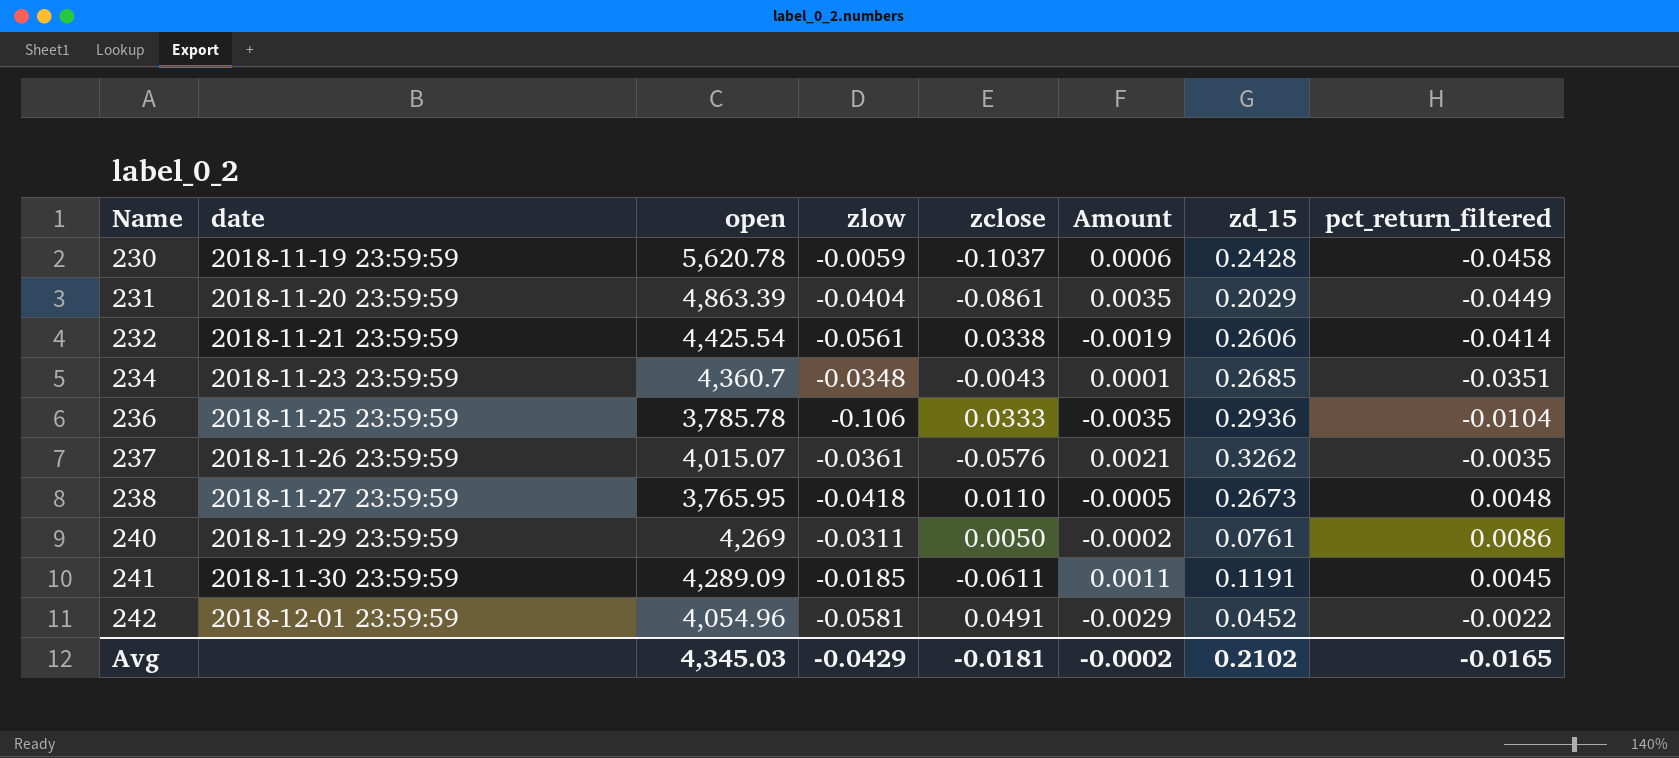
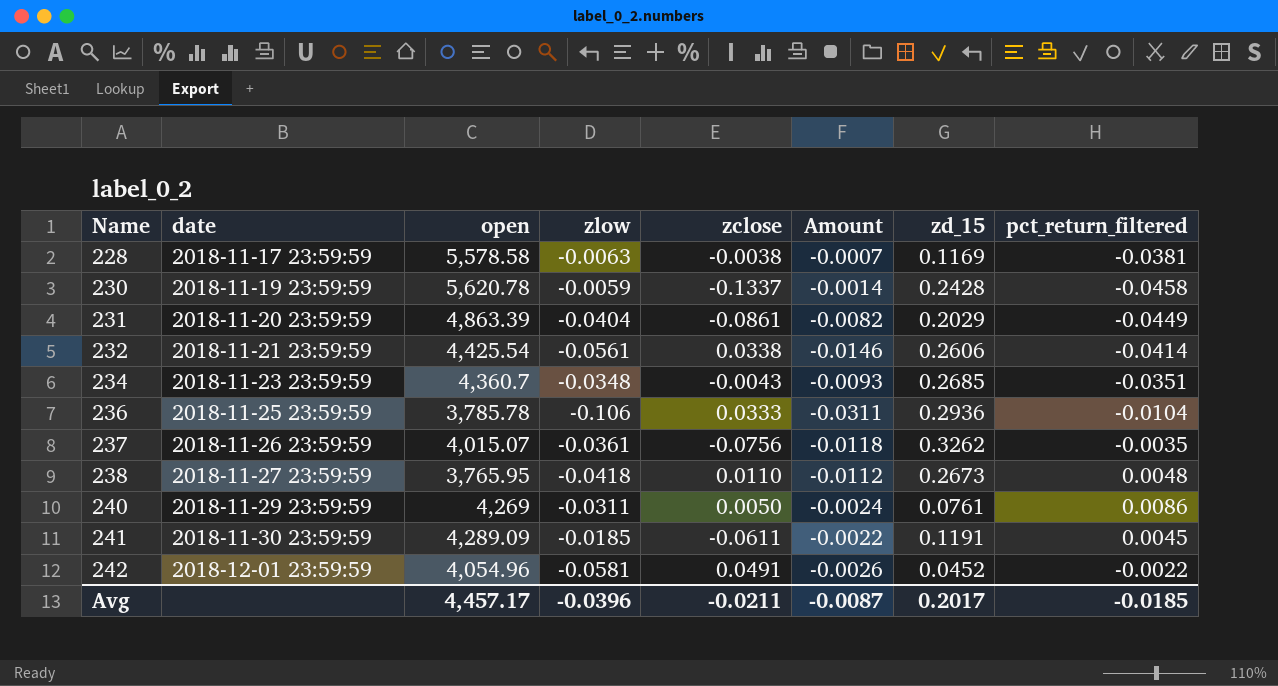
column Amount | formula: [zlow] * [zclose] -> [zlow] * [zd_15]
row 228: none -> 2018-11-17 23:59:59 | 5,578.58 | -0.0063 | -0.0038 | -0.0007 | 0.1169 | -0.0381
230 | zclose: -0.1037 -> -0.1337
237 | zclose: -0.0576 -> -0.0756
Avg | open: 4,345.03 -> 4,457.17
Avg | zlow: -0.0429 -> -0.0396
Avg | zclose: -0.0181 -> -0.0211
Avg | Amount: -0.0002 -> -0.0087
Avg | zd_15: 0.2102 -> 0.2017
Avg | pct_return_filtered: -0.0165 -> -0.0185

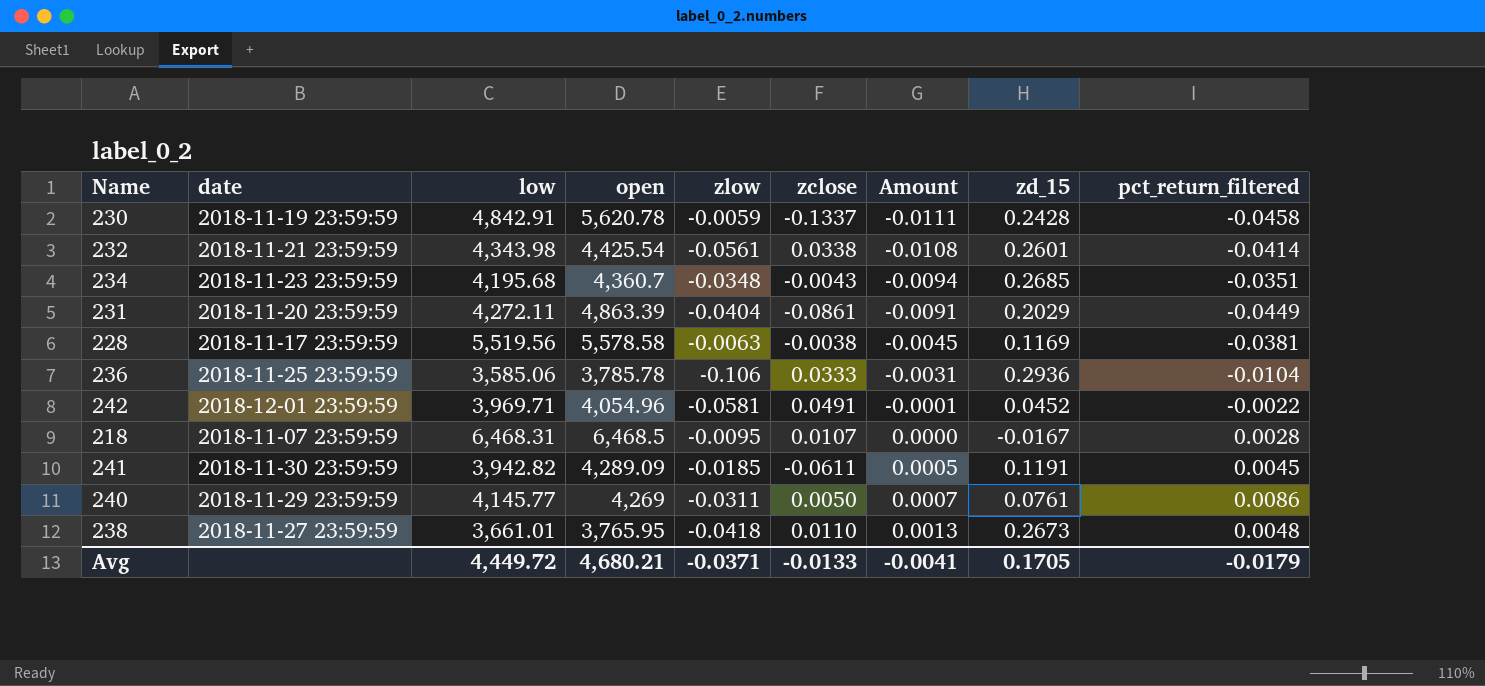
row order: Name ascending -> Amount ascending
column low | position: none -> 3
column Amount | formula: [zlow] * [zd_15] -> [zd_15] * [pct_return_filtered]
row 237: 2018-11-26 23:59:59 | 4,015.07 | -0.0361 | -0.0756 | -0.0118 | 0.3262 | -0.0035 -> none
232 | zd_15: 0.2606 -> 0.2601
row 218: none -> 2018-11-07 23:59:59 | 6,468.31 | 6,468.5 | -0.0095 | 0.0107 | 0.0000 | -0.0167 | 0.0028
Avg | open: 4,457.17 -> 4,680.21
Avg | zlow: -0.0396 -> -0.0371
Avg | zclose: -0.0211 -> -0.0133
Avg | Amount: -0.0087 -> -0.0041
Avg | zd_15: 0.2017 -> 0.1705
Avg | pct_return_filtered: -0.0185 -> -0.0179

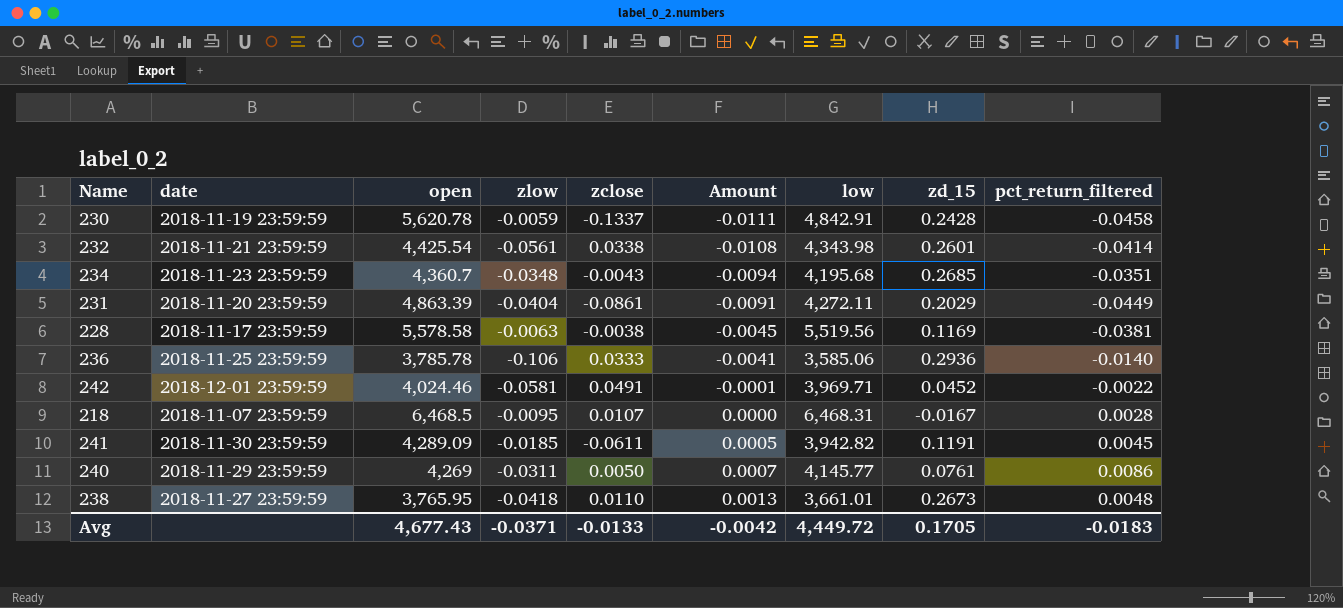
column low | position: 3 -> 7
236 | Amount: -0.0031 -> -0.0041
236 | pct_return_filtered: -0.0104 -> -0.0140
242 | open: 4,054.96 -> 4,024.46
Avg | open: 4,680.21 -> 4,677.43
Avg | Amount: -0.0041 -> -0.0042
Avg | pct_return_filtered: -0.0179 -> -0.0183

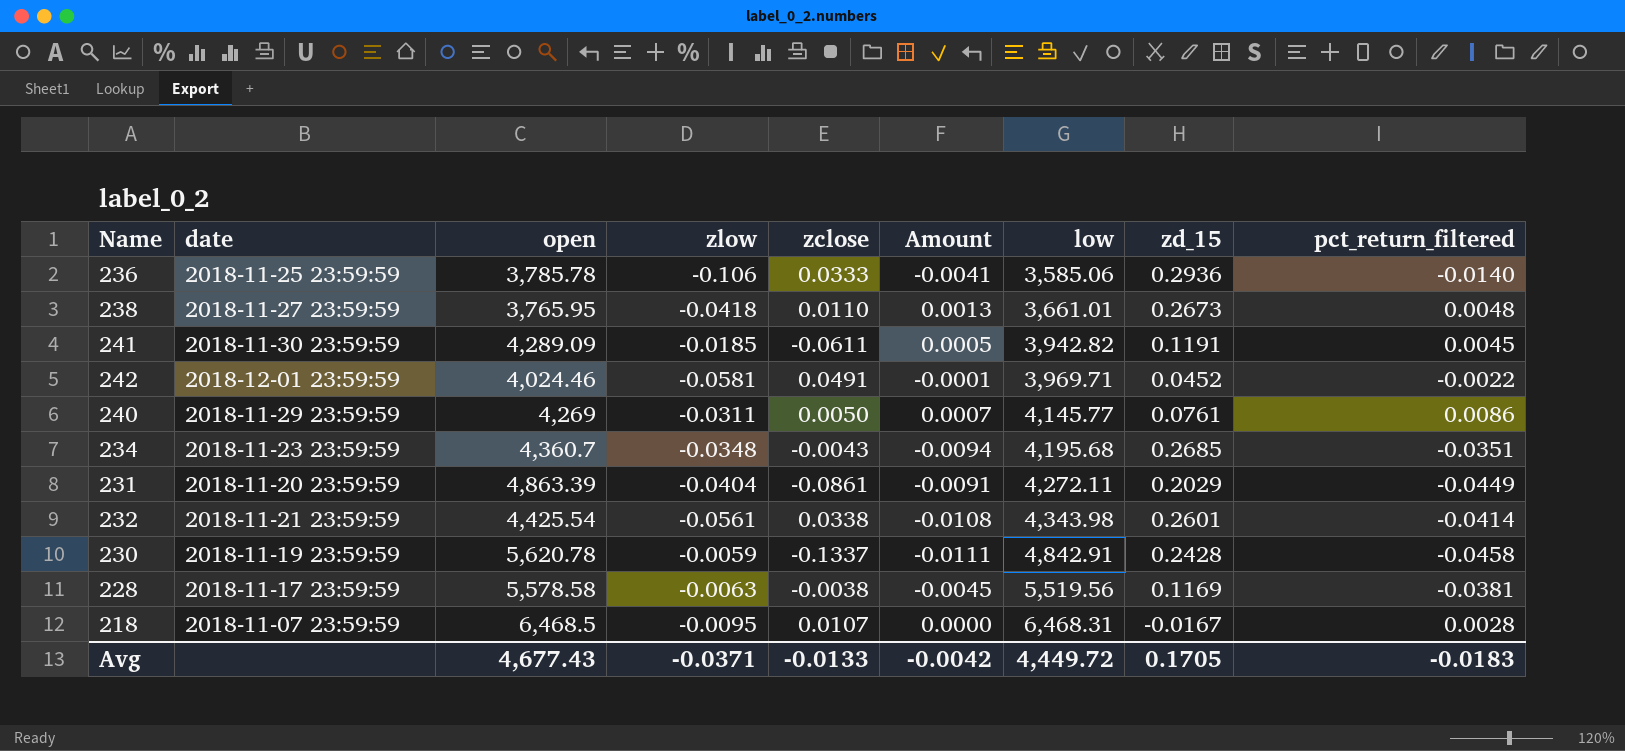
row order: Amount ascending -> low ascending

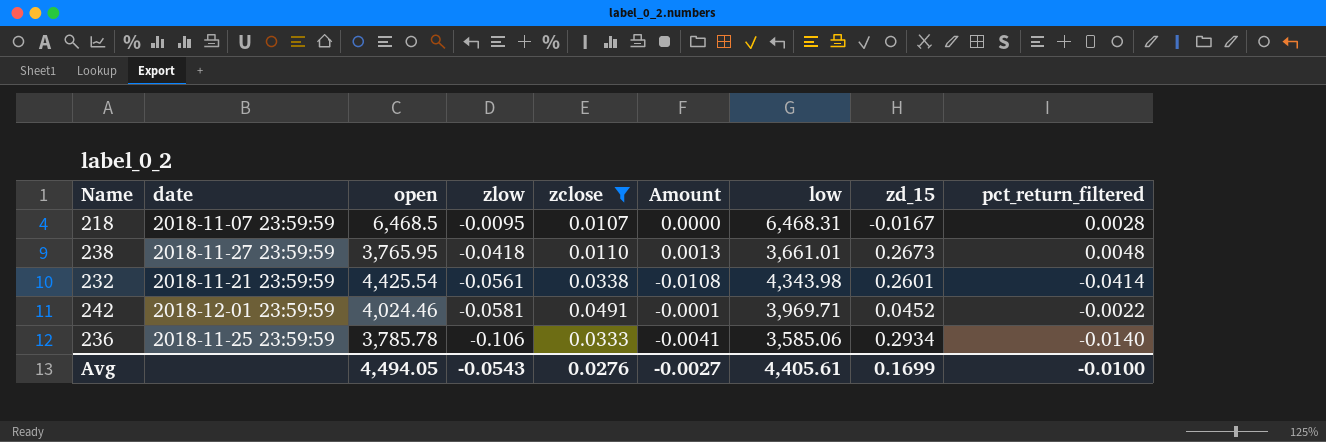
filter: none -> zclose >= 0.0107
row order: low ascending -> zlow descending
236 | zd_15: 0.2936 -> 0.2934
Avg | open: 4,677.43 -> 4,494.05
Avg | zlow: -0.0371 -> -0.0543
Avg | zclose: -0.0133 -> 0.0276
Avg | Amount: -0.0042 -> -0.0027
Avg | low: 4,449.72 -> 4,405.61
Avg | zd_15: 0.1705 -> 0.1699
Avg | pct_return_filtered: -0.0183 -> -0.0100

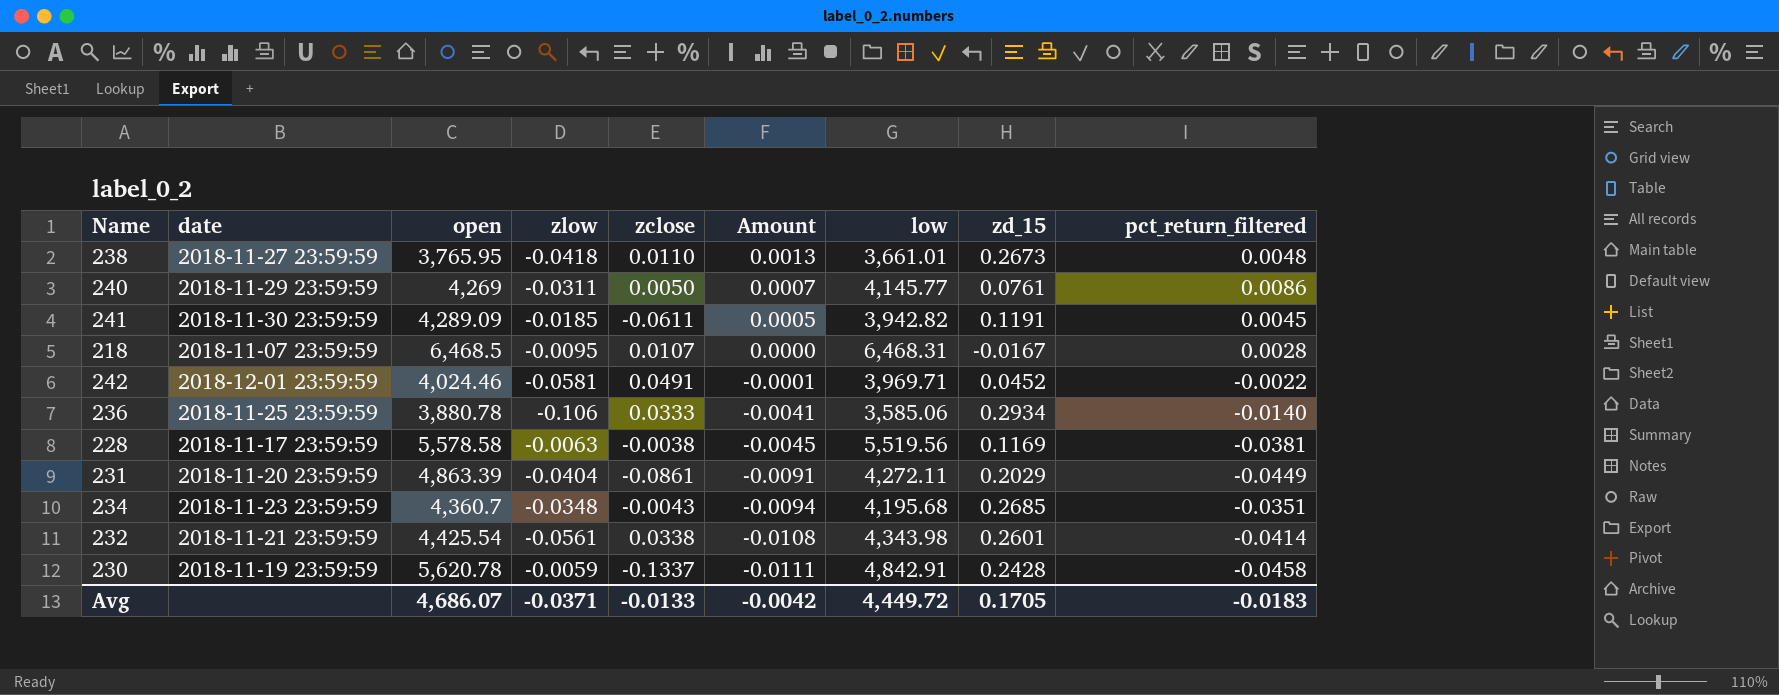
filter: zclose >= 0.0107 -> none
row order: zlow descending -> Amount descending
236 | open: 3,785.78 -> 3,880.78
Avg | open: 4,494.05 -> 4,686.07
Avg | zlow: -0.0543 -> -0.0371
Avg | zclose: 0.0276 -> -0.0133
Avg | Amount: -0.0027 -> -0.0042
Avg | low: 4,405.61 -> 4,449.72
Avg | zd_15: 0.1699 -> 0.1705
Avg | pct_return_filtered: -0.0100 -> -0.0183

